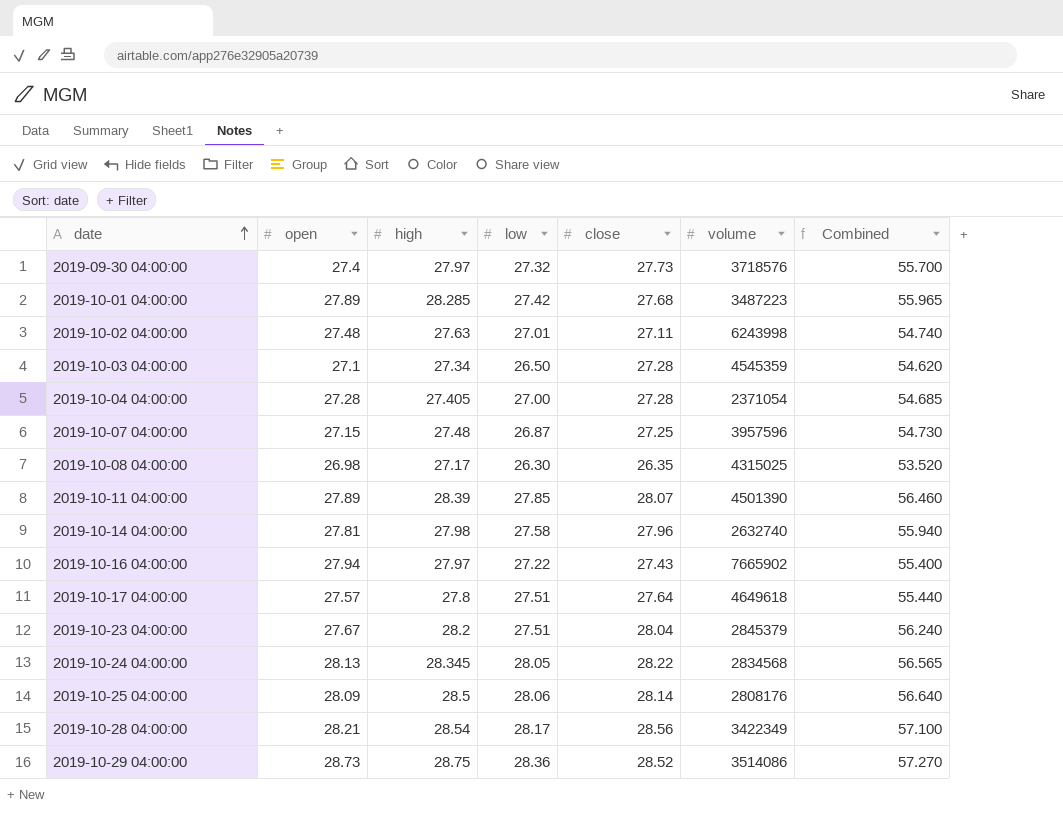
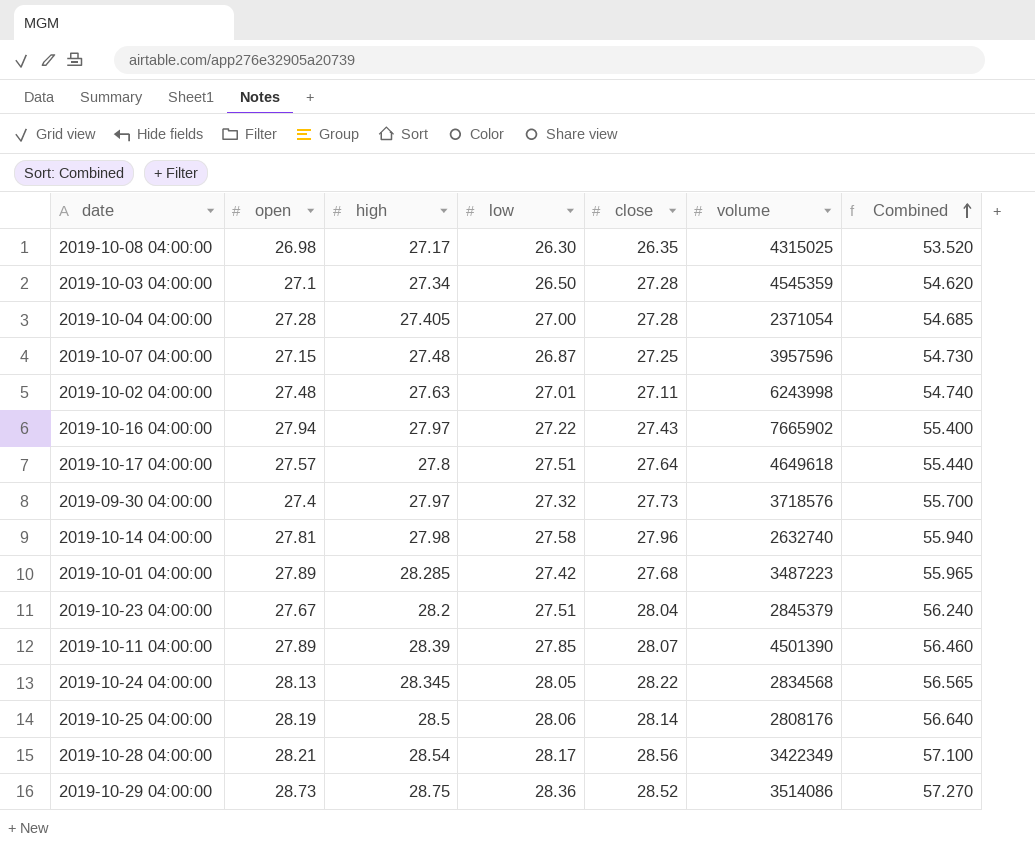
row order: date ascending -> Combined ascending
2019-10-25 04:00:00 | open: 28.09 -> 28.19

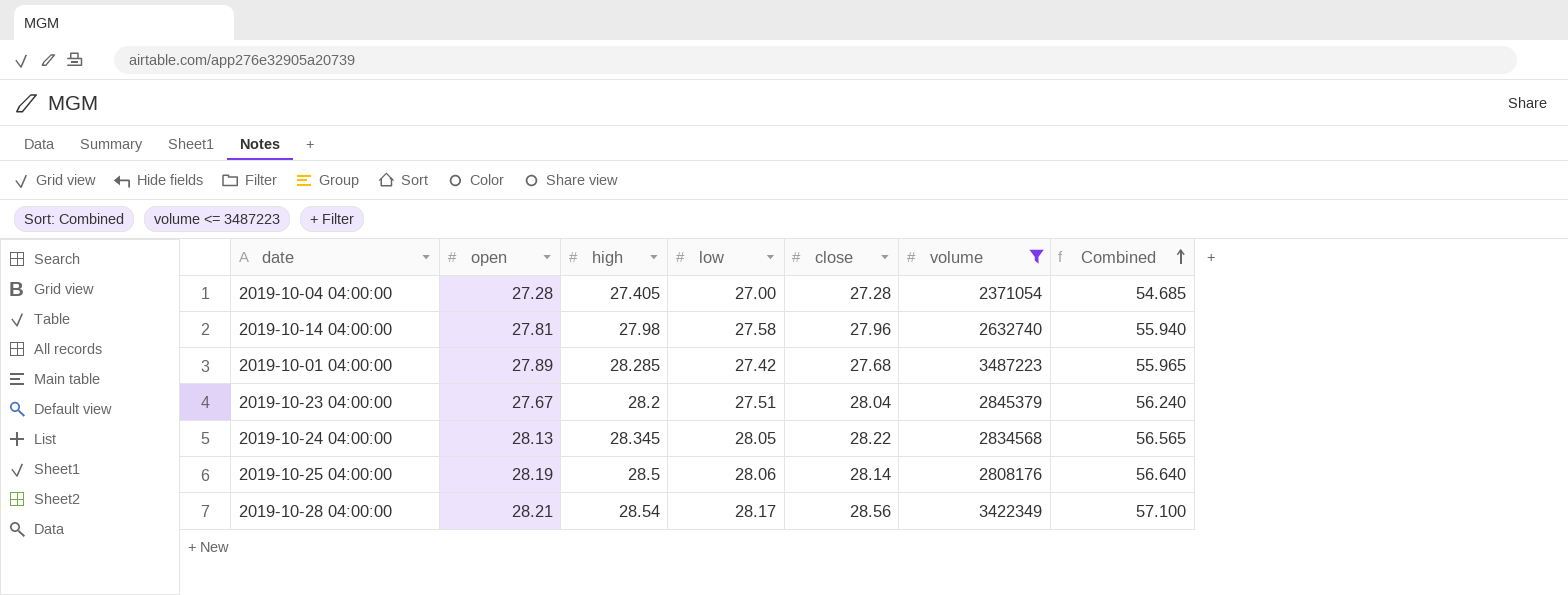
filter: none -> volume <= 3487223

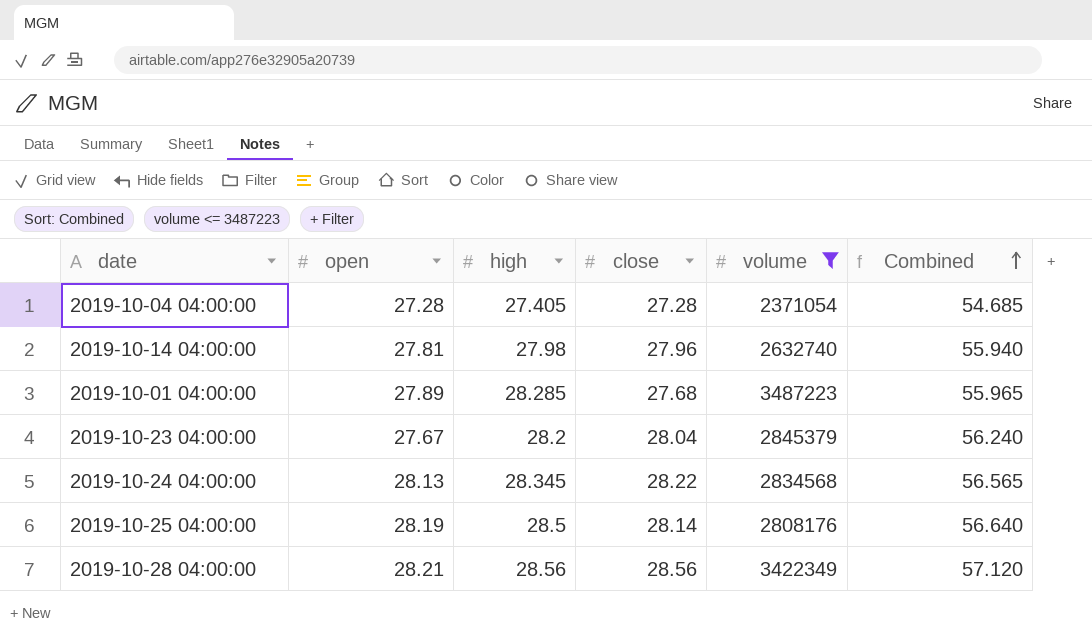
column low | position: 4 -> none
2019-10-28 04:00:00 | high: 28.54 -> 28.56
2019-10-28 04:00:00 | Combined: 57.100 -> 57.120

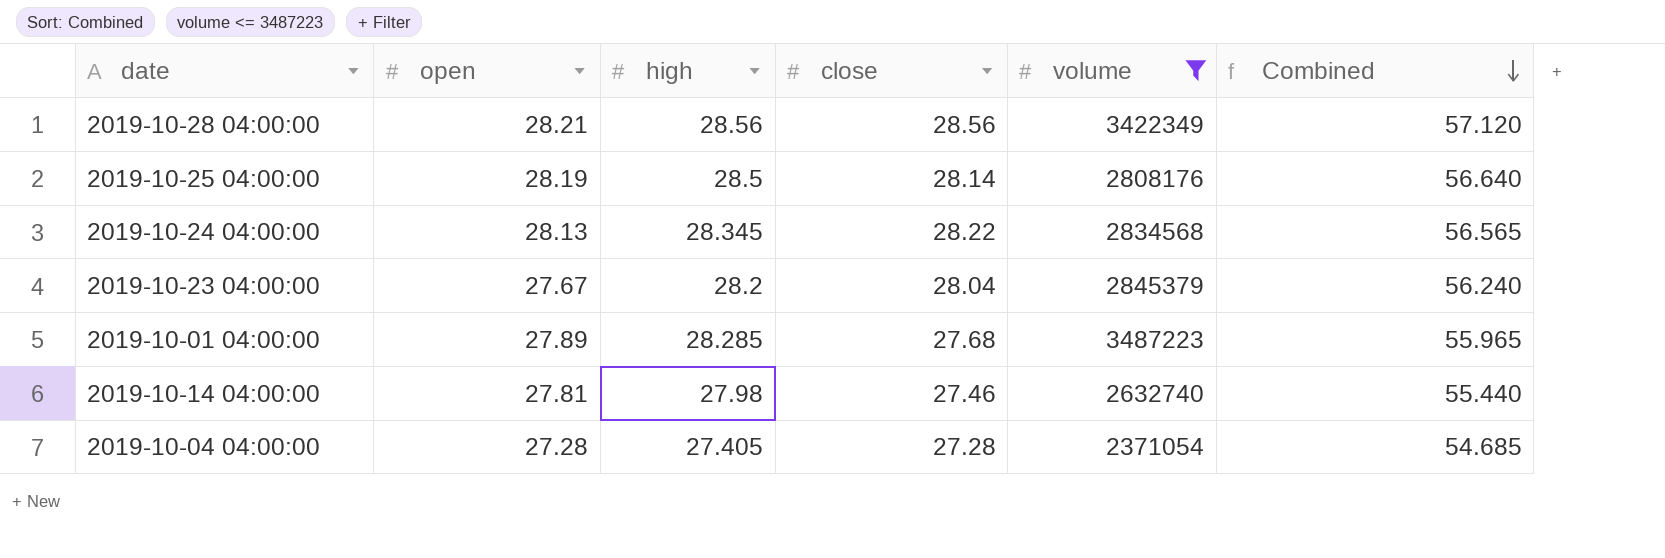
row order: Combined ascending -> Combined descending
2019-10-14 04:00:00 | close: 27.96 -> 27.46
2019-10-14 04:00:00 | Combined: 55.940 -> 55.440

